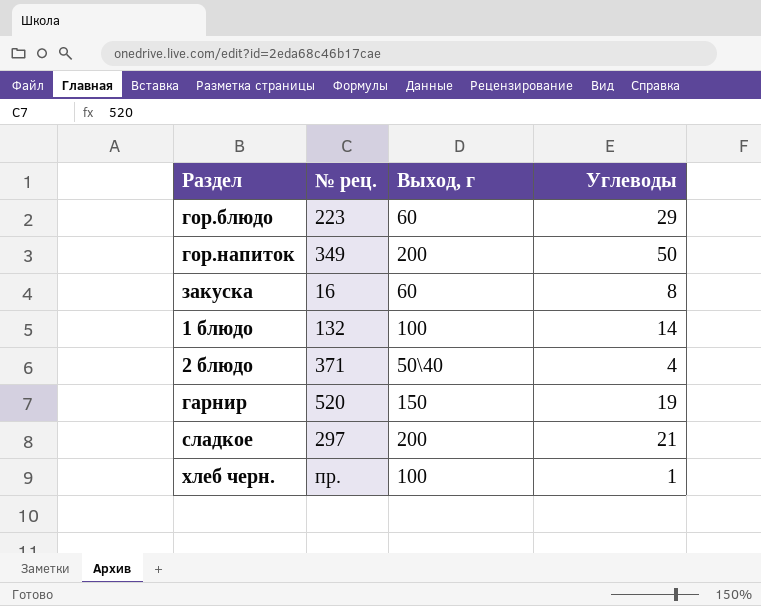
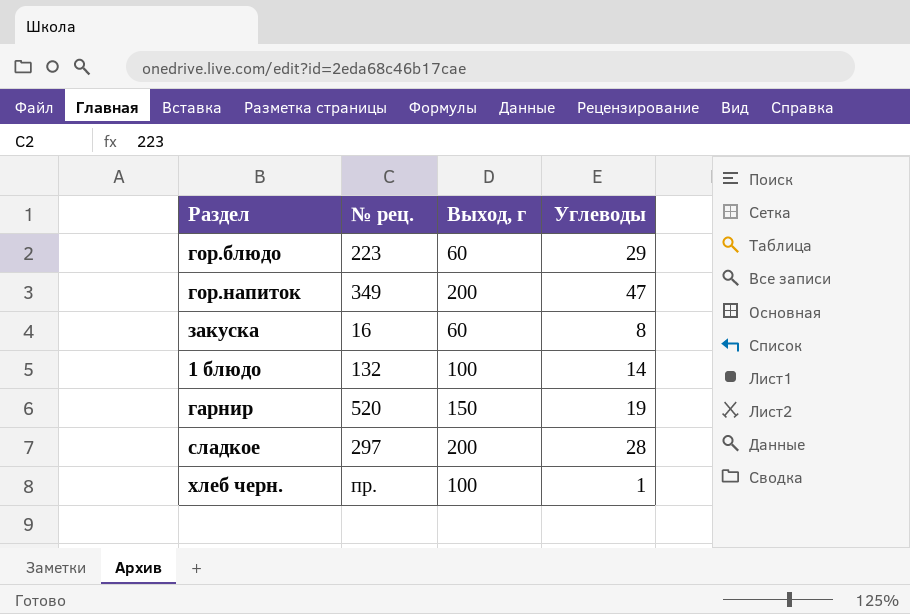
row 2 блюдо: 371 | 50\40 | 4 -> none
гор.напиток | Углеводы: 50 -> 47
сладкое | Углеводы: 21 -> 28

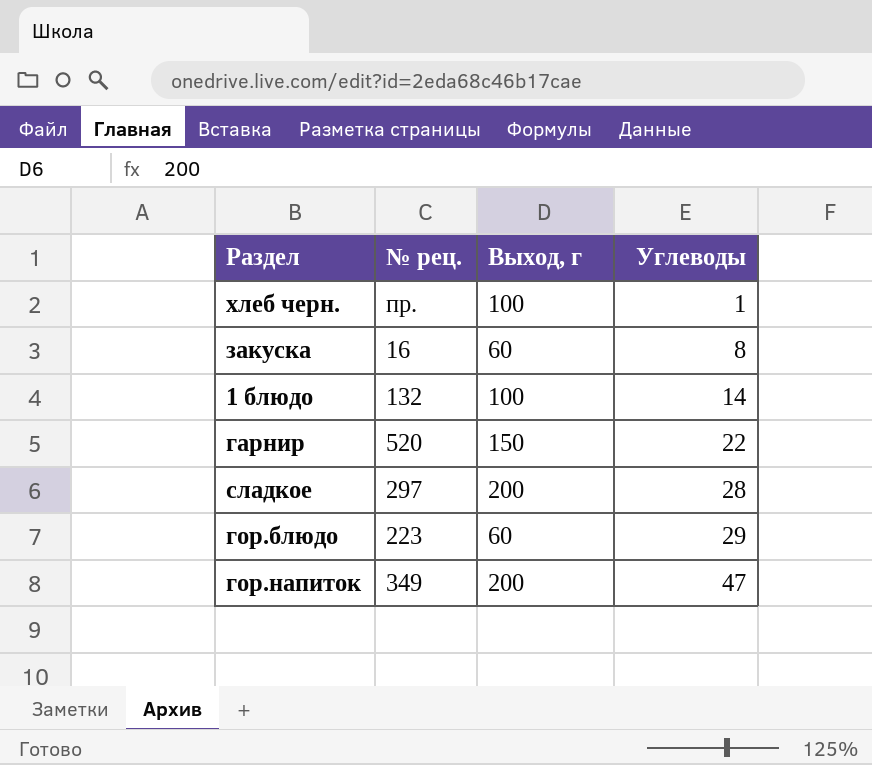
row order: none -> Углеводы ascending
гарнир | Углеводы: 19 -> 22

